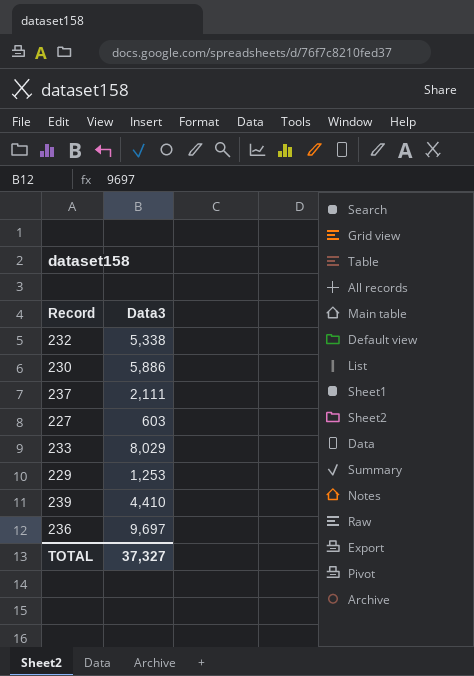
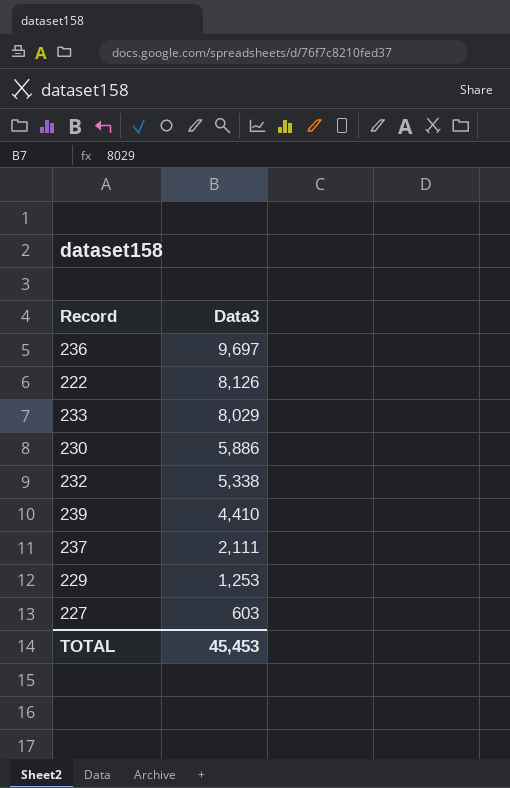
row order: none -> Data3 descending
row 222: none -> 8,126
TOTAL | Data3: 37,327 -> 45,453

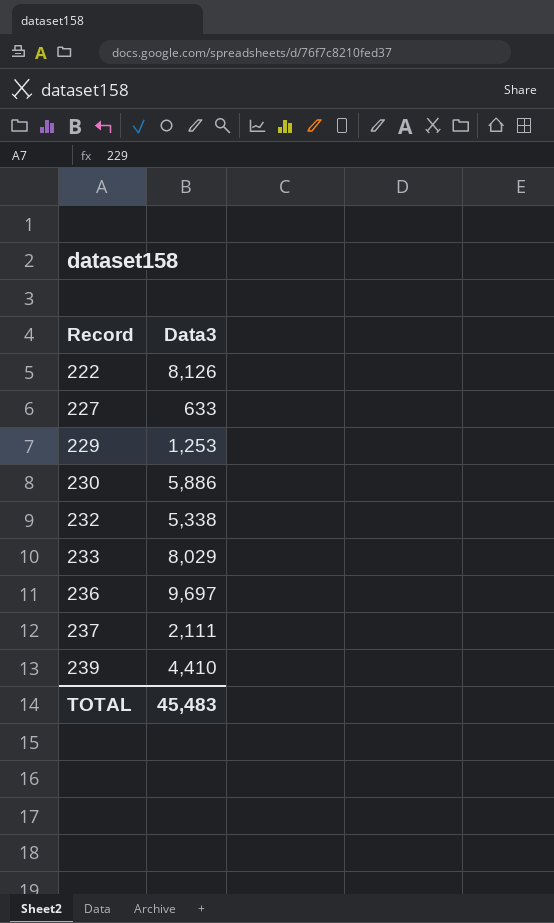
row order: Data3 descending -> Record ascending
227 | Data3: 603 -> 633
TOTAL | Data3: 45,453 -> 45,483

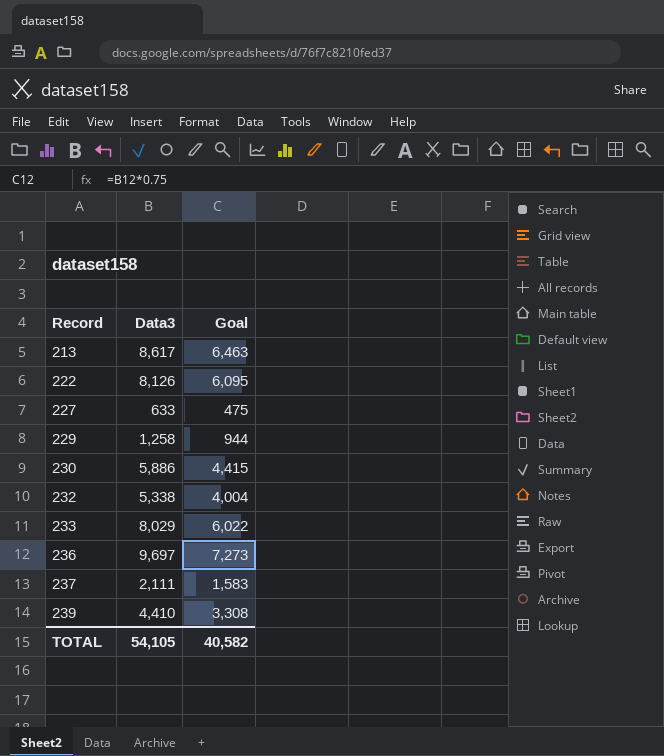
column Goal | formula: none -> [Data3] * 0.75
row 213: none -> 8,617 | 6,463
229 | Data3: 1,253 -> 1,258
TOTAL | Data3: 45,483 -> 54,105

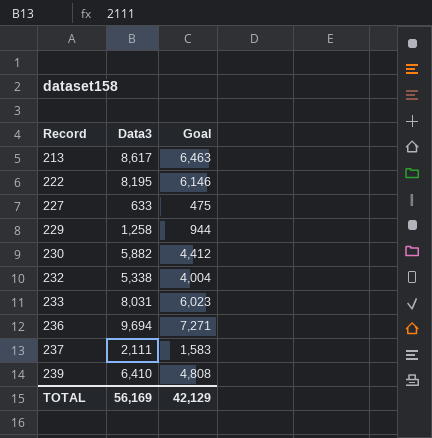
222 | Data3: 8,126 -> 8,195
222 | Goal: 6,095 -> 6,146
230 | Data3: 5,886 -> 5,882
230 | Goal: 4,415 -> 4,412
233 | Data3: 8,029 -> 8,031
233 | Goal: 6,022 -> 6,023
236 | Data3: 9,697 -> 9,694
236 | Goal: 7,273 -> 7,271
239 | Data3: 4,410 -> 6,410
239 | Goal: 3,308 -> 4,808
TOTAL | Data3: 54,105 -> 56,169
TOTAL | Goal: 40,582 -> 42,129

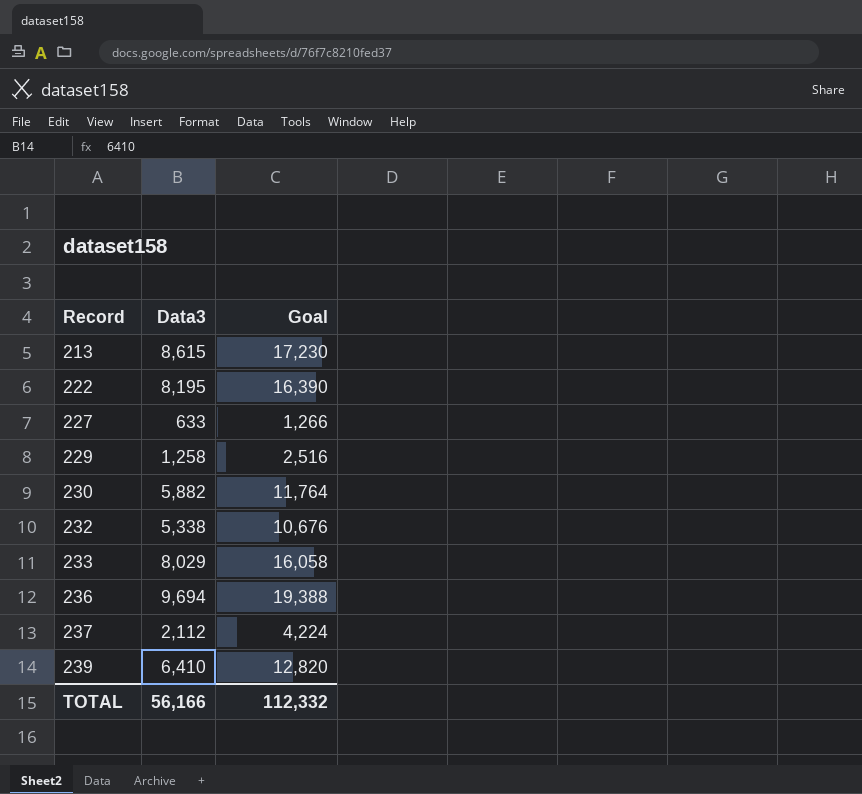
column Goal | formula: [Data3] * 0.75 -> [Data3] * 2
213 | Data3: 8,617 -> 8,615
233 | Data3: 8,031 -> 8,029
237 | Data3: 2,111 -> 2,112
TOTAL | Data3: 56,169 -> 56,166
TOTAL | Goal: 42,129 -> 112,332

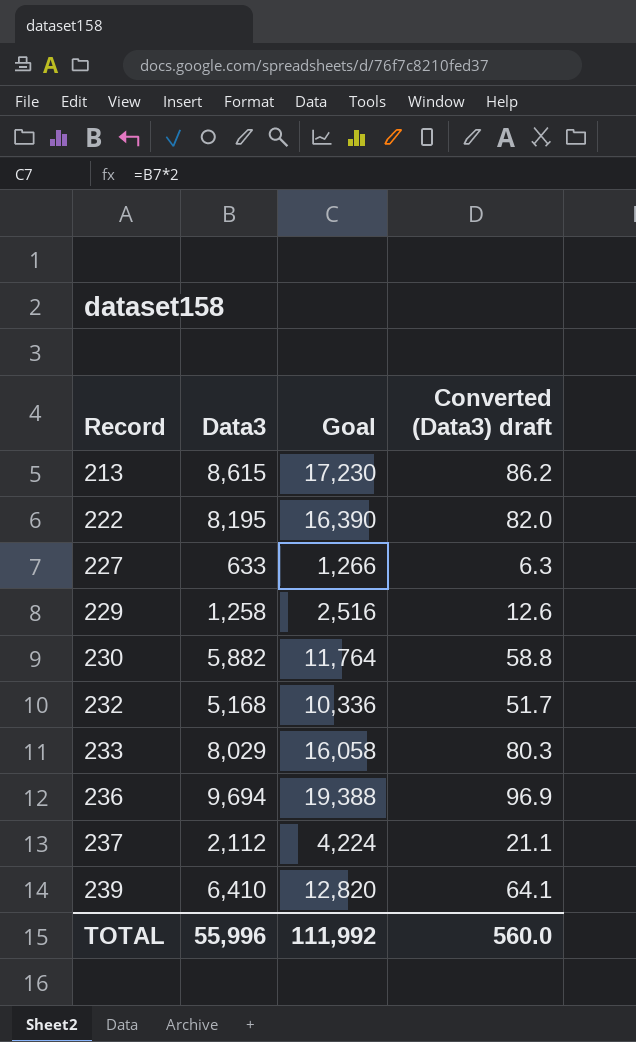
column Converted (Data3) draft | formula: none -> [Data3] * 0.01
232 | Data3: 5,338 -> 5,168
232 | Goal: 10,676 -> 10,336
TOTAL | Data3: 56,166 -> 55,996
TOTAL | Goal: 112,332 -> 111,992

